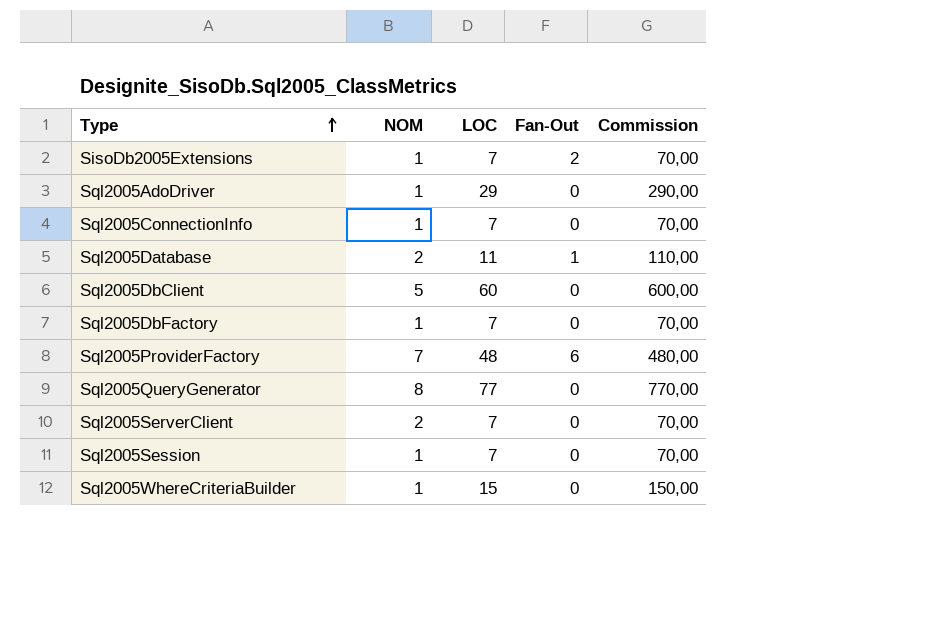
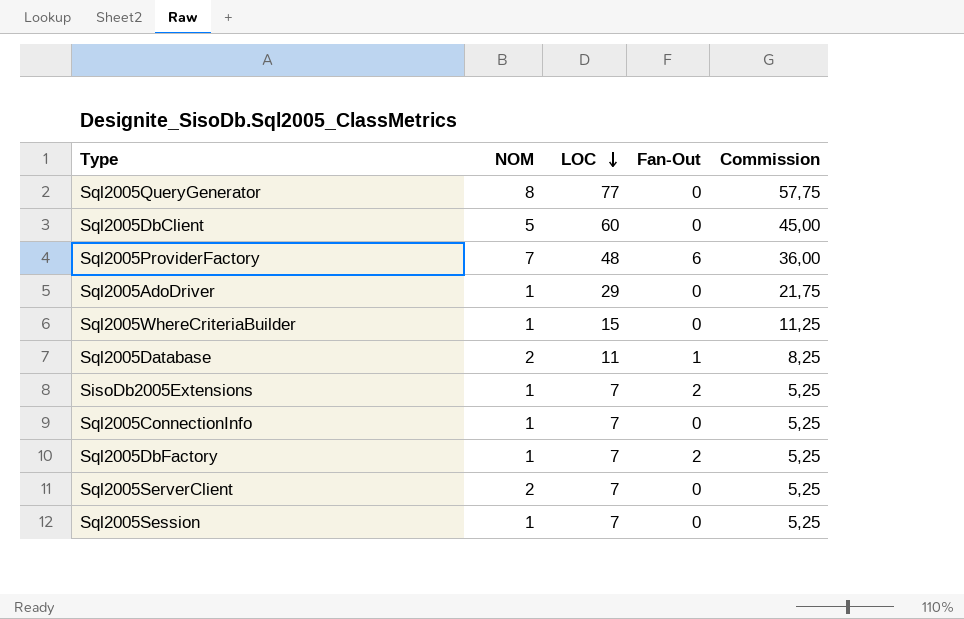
row order: Type ascending -> LOC descending
column Commission | formula: [LOC] * 10 -> [LOC] * 0,75
Sql2005DbFactory | Fan-Out: 0 -> 2

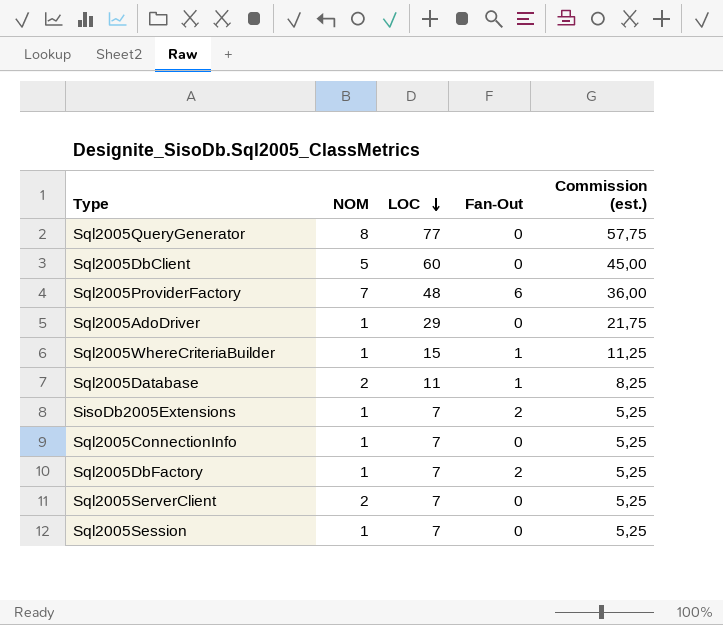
column name: Commission -> Commission (est.)
Sql2005WhereCriteriaBuilder | Fan-Out: 0 -> 1

